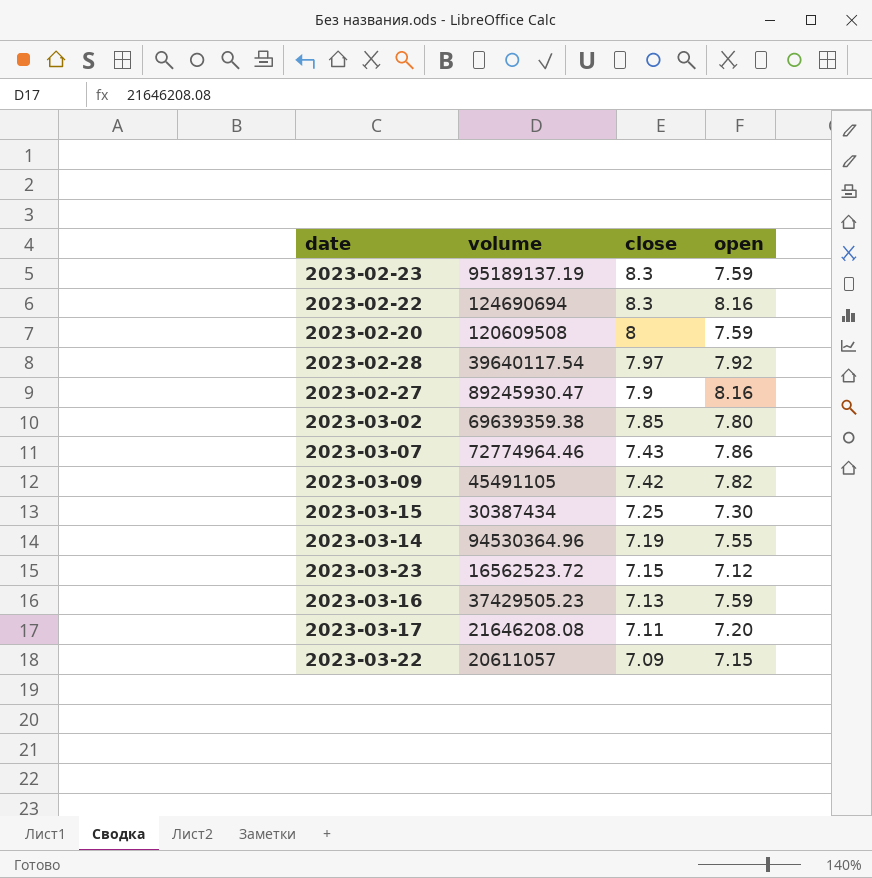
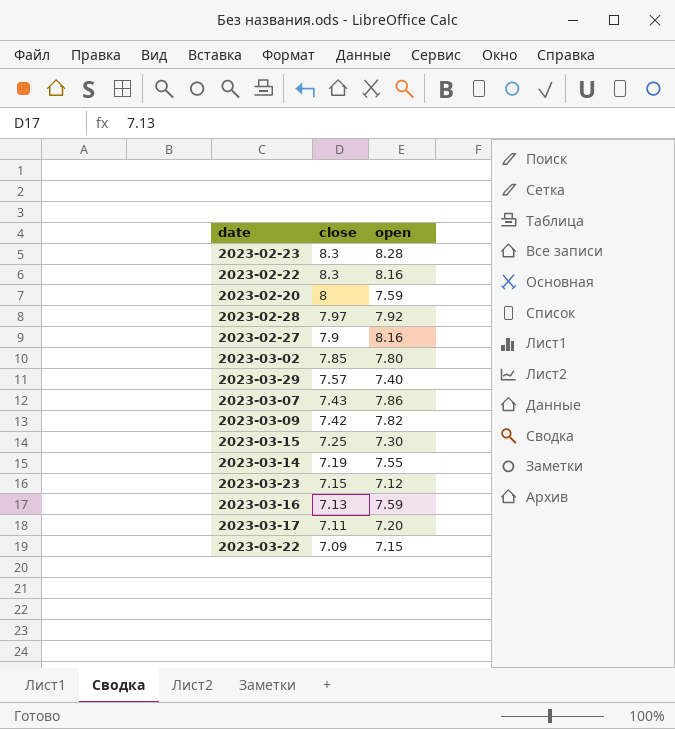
column volume | position: 2 -> none
2023-02-23 | open: 7.59 -> 8.28
row 2023-03-29: none -> 7.57 | 7.40

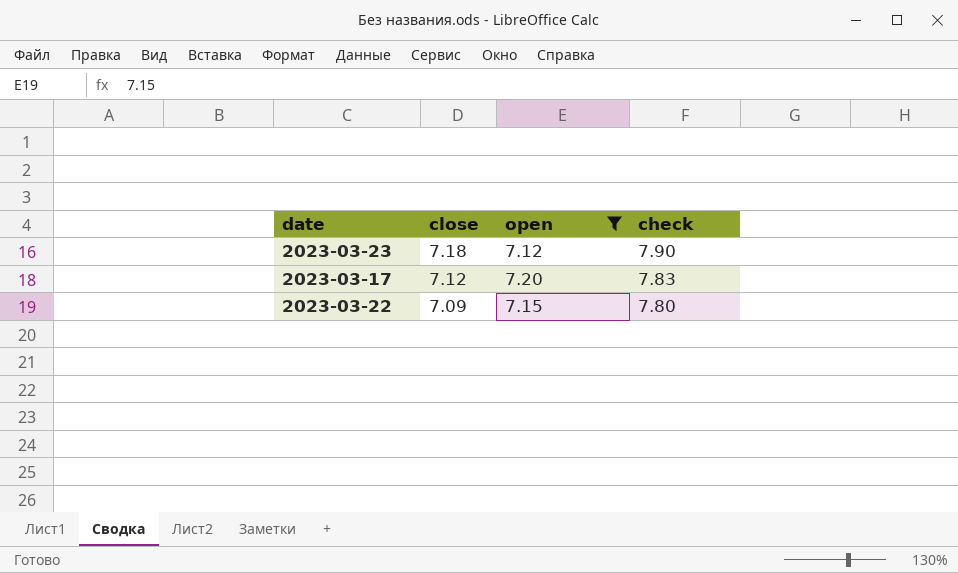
filter: none -> open <= 7.20
column check | formula: none -> [close] * 1.1
2023-03-23 | close: 7.15 -> 7.18
2023-03-17 | close: 7.11 -> 7.12

